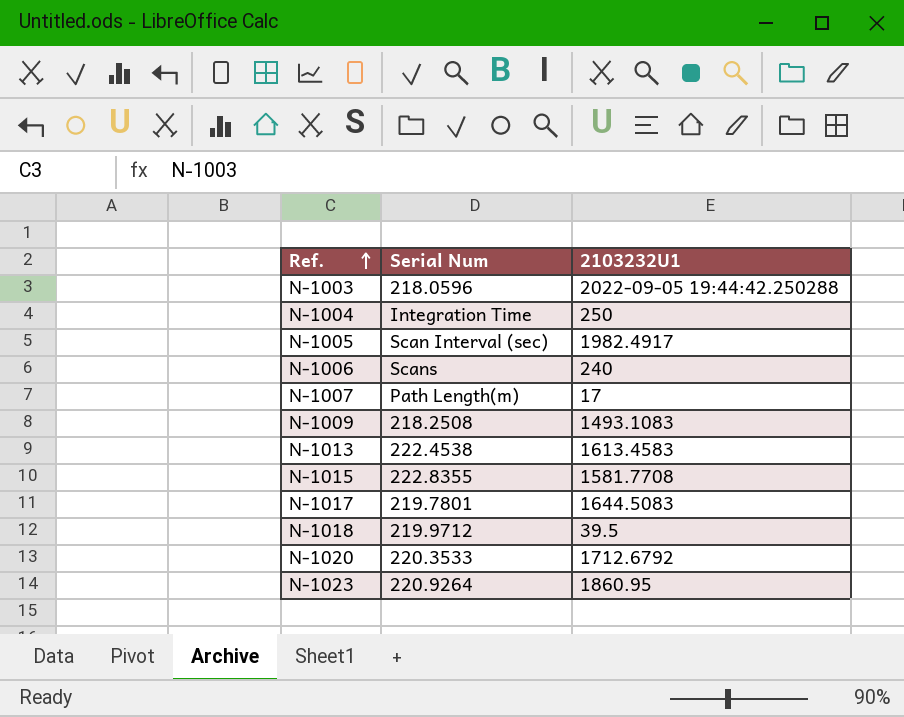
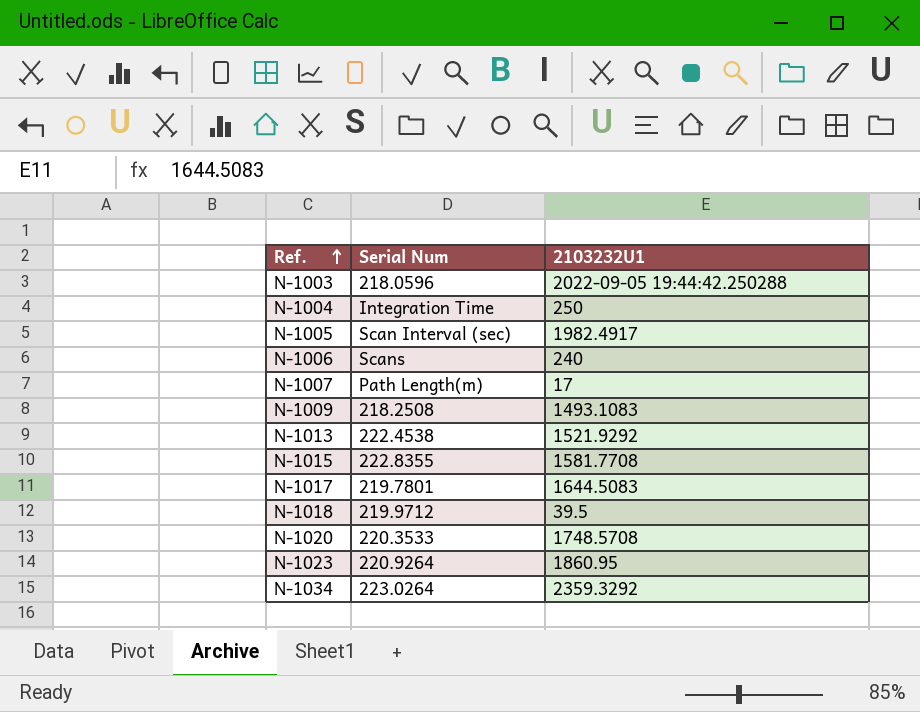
N-1013 | 2103232U1: 1613.4583 -> 1521.9292
N-1020 | 2103232U1: 1712.6792 -> 1748.5708
row N-1034: none -> 223.0264 | 2359.3292

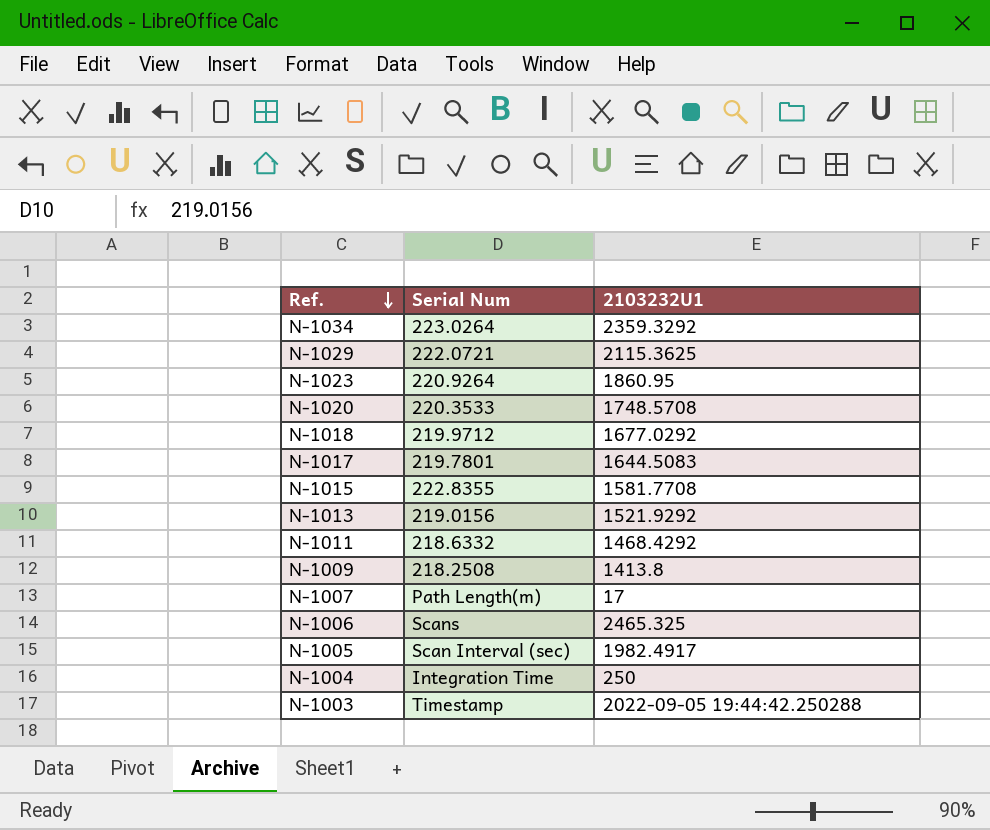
row order: Ref. ascending -> Ref. descending
row N-1029: none -> 222.0721 | 2115.3625
N-1018 | 2103232U1: 39.5 -> 1677.0292
N-1013 | Serial Num: 222.4538 -> 219.0156
row N-1011: none -> 218.6332 | 1468.4292
N-1009 | 2103232U1: 1493.1083 -> 1413.8
N-1006 | 2103232U1: 240 -> 2465.325
N-1003 | Serial Num: 218.0596 -> Timestamp

